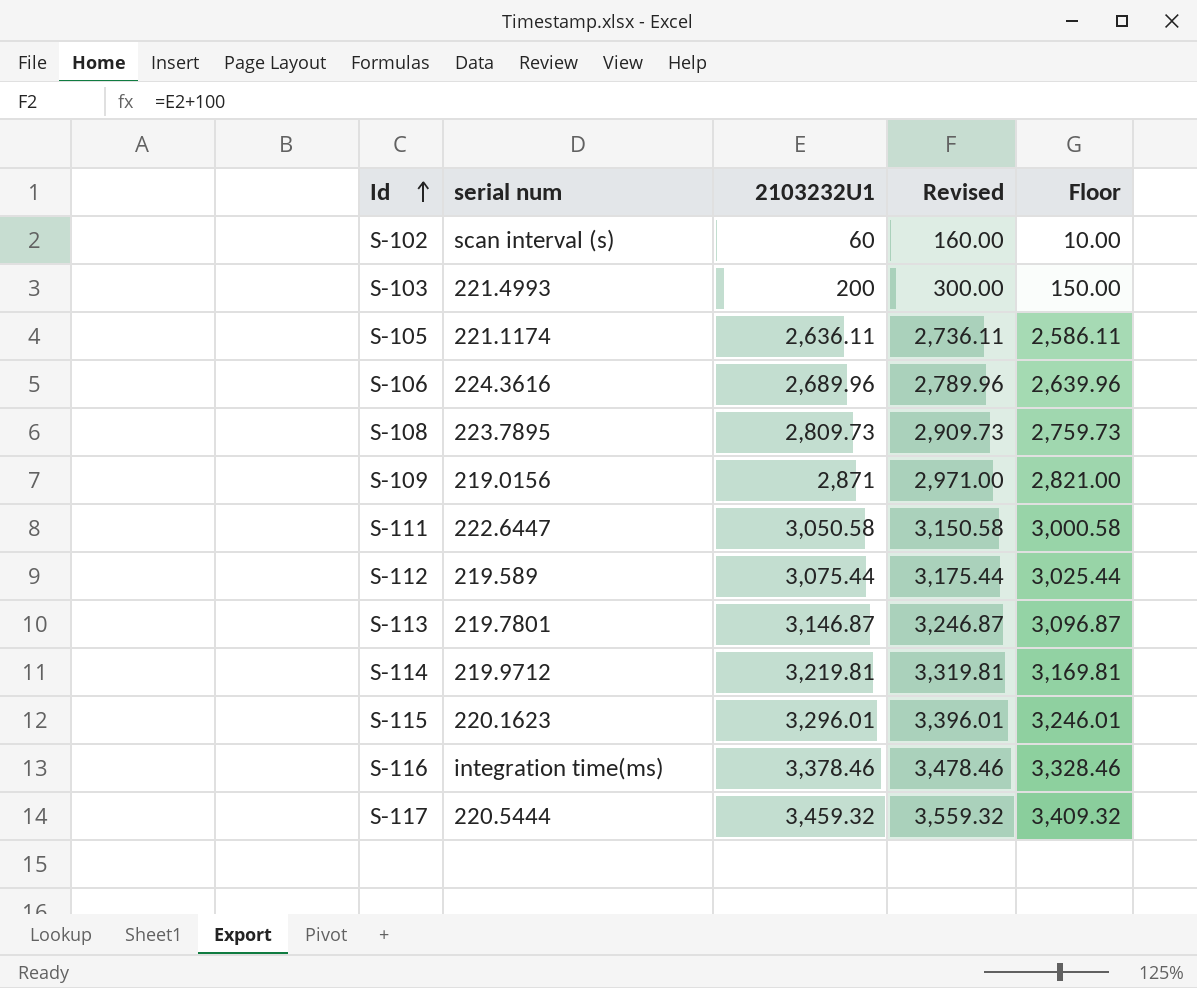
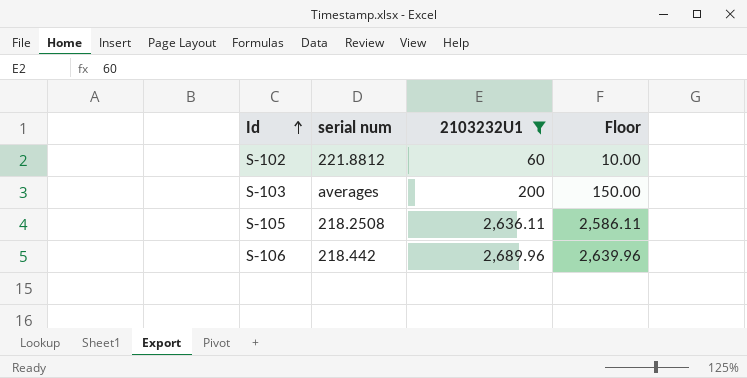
filter: none -> 2103232U1 <= 2,689.96
column Revised | formula: [2103232U1] + 100 -> none
S-102 | serial num: scan interval (s) -> 221.8812
S-103 | serial num: 221.4993 -> averages
S-105 | serial num: 221.1174 -> 218.2508
S-106 | serial num: 224.3616 -> 218.442

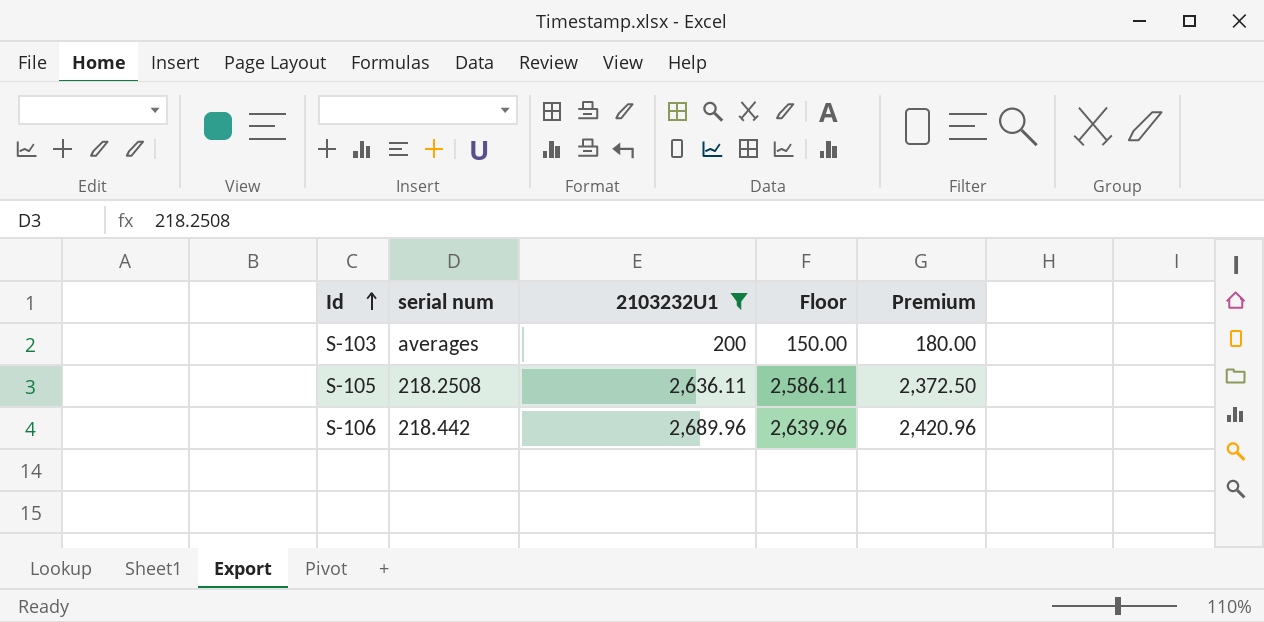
column Premium | formula: none -> [2103232U1] * 0.9
row S-102: 221.8812 | 60 | 10.00 -> none

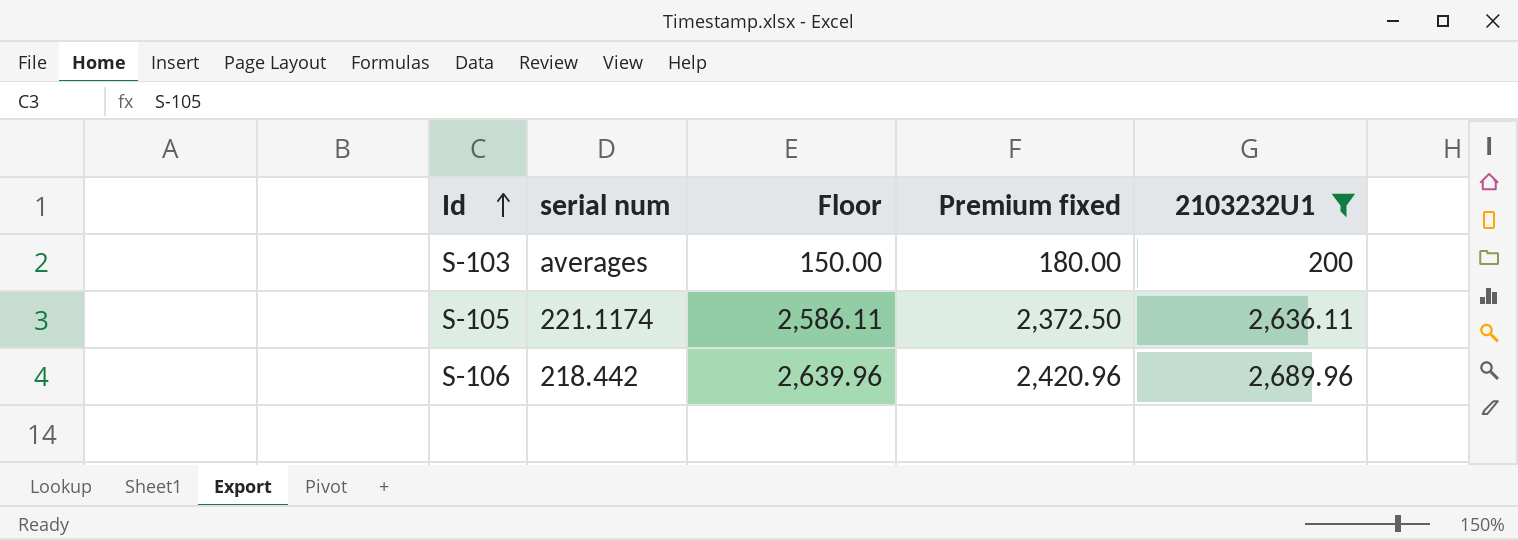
column name: Premium -> Premium fixed
column 2103232U1 | position: 3 -> 5
S-105 | serial num: 218.2508 -> 221.1174

